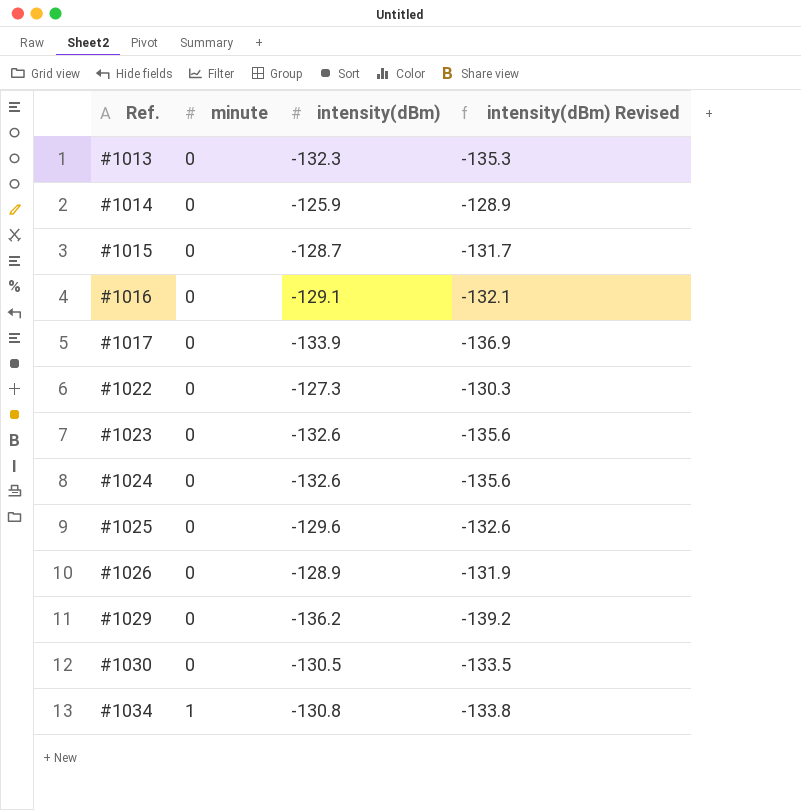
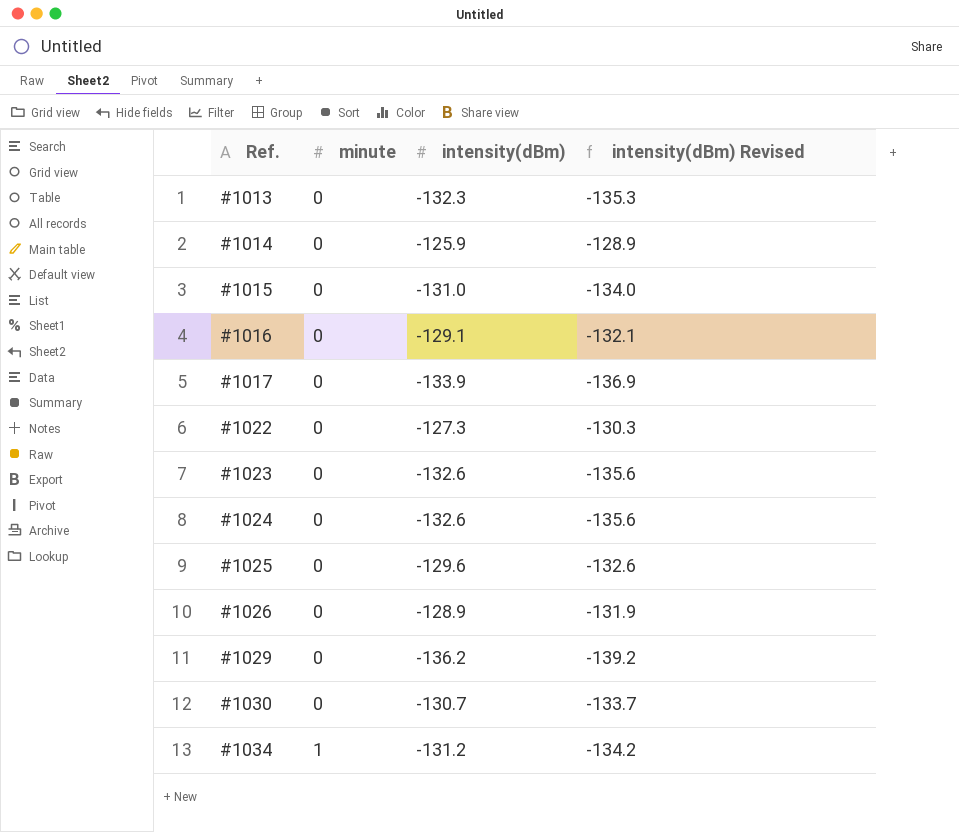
#1015 | intensity(dBm): -128.7 -> -131.0
#1015 | intensity(dBm) Revised: -131.7 -> -134.0
#1030 | intensity(dBm): -130.5 -> -130.7
#1030 | intensity(dBm) Revised: -133.5 -> -133.7
#1034 | intensity(dBm): -130.8 -> -131.2
#1034 | intensity(dBm) Revised: -133.8 -> -134.2

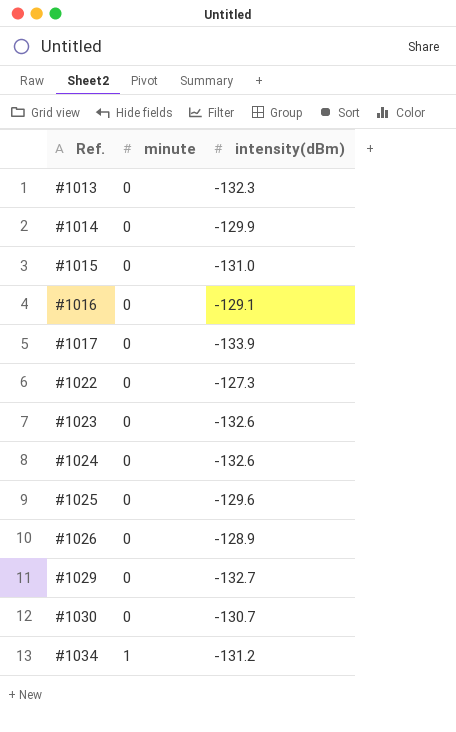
column intensity(dBm) Revised | formula: [intensity(dBm)] - 3 -> none
#1014 | intensity(dBm): -125.9 -> -129.9
#1029 | intensity(dBm): -136.2 -> -132.7

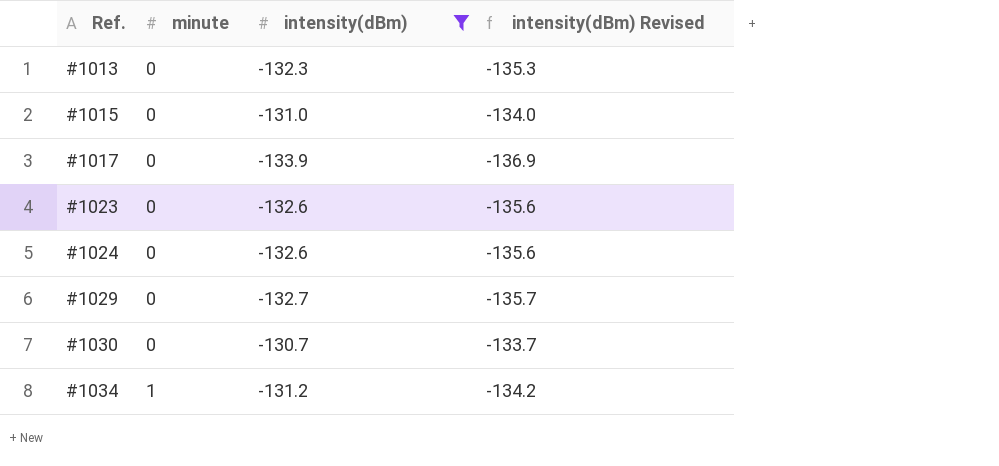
filter: none -> intensity(dBm) <= -130.7
column intensity(dBm) Revised | formula: none -> [intensity(dBm)] - 3

